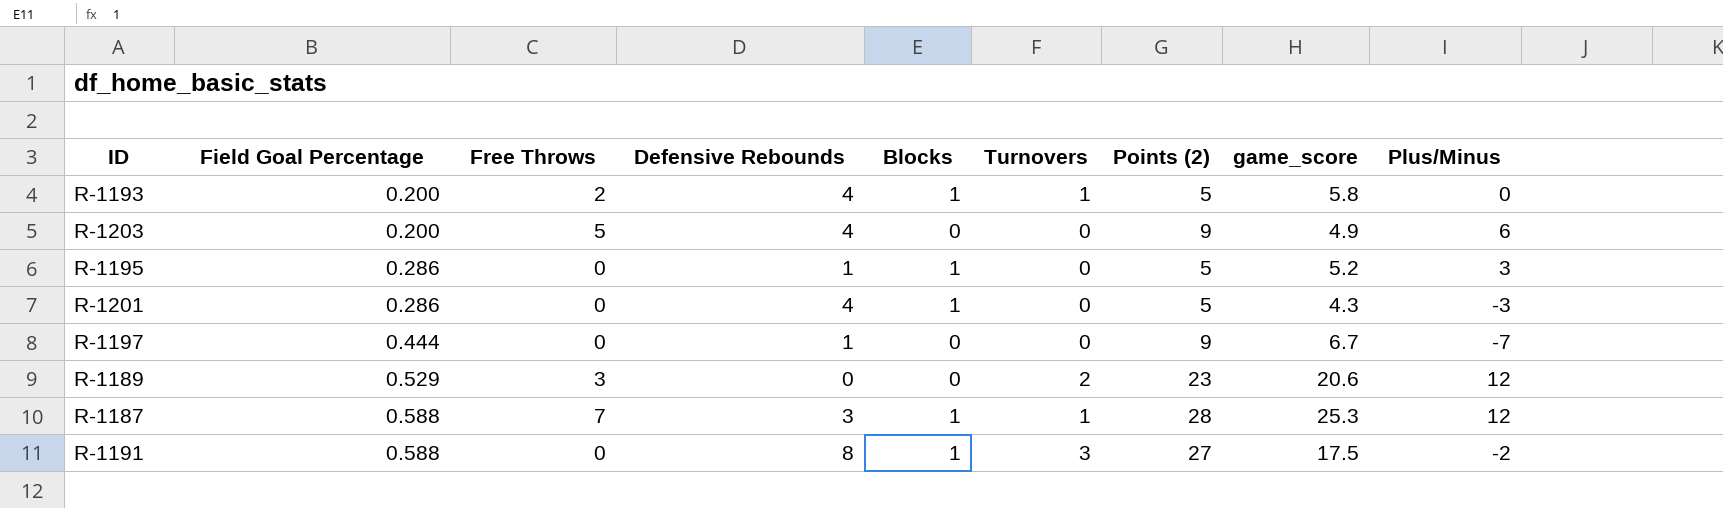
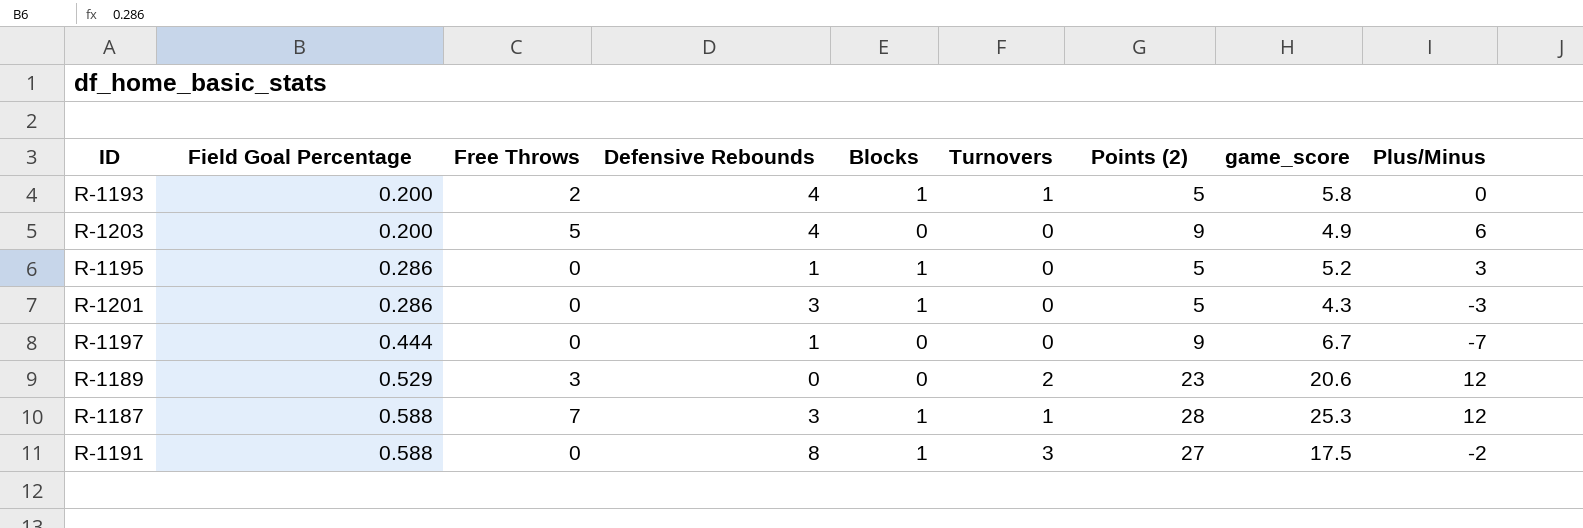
R-1201 | Defensive Rebounds: 4 -> 3

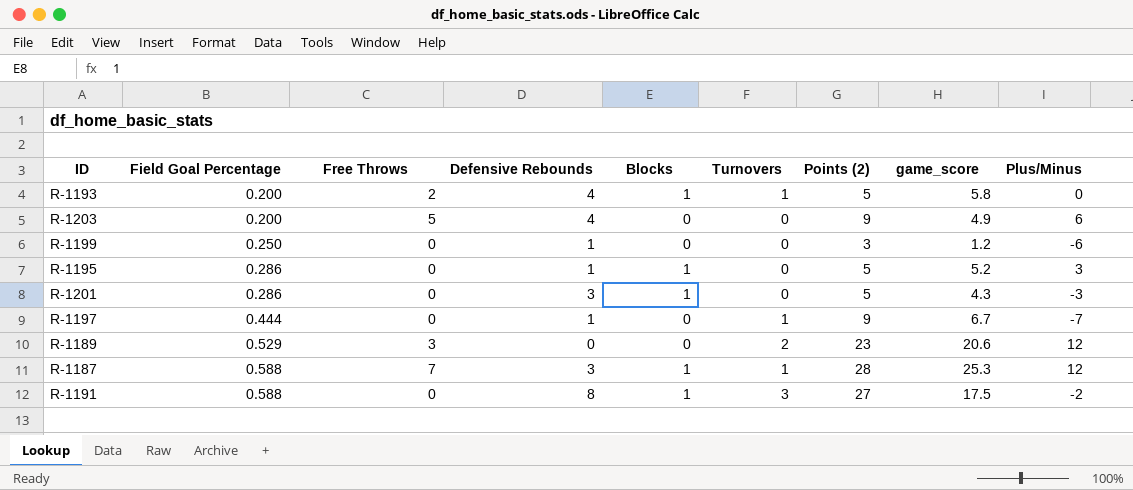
row R-1199: none -> 0.250 | 0 | 1 | 0 | 0 | 3 | 1.2 | -6
R-1197 | Turnovers: 0 -> 1

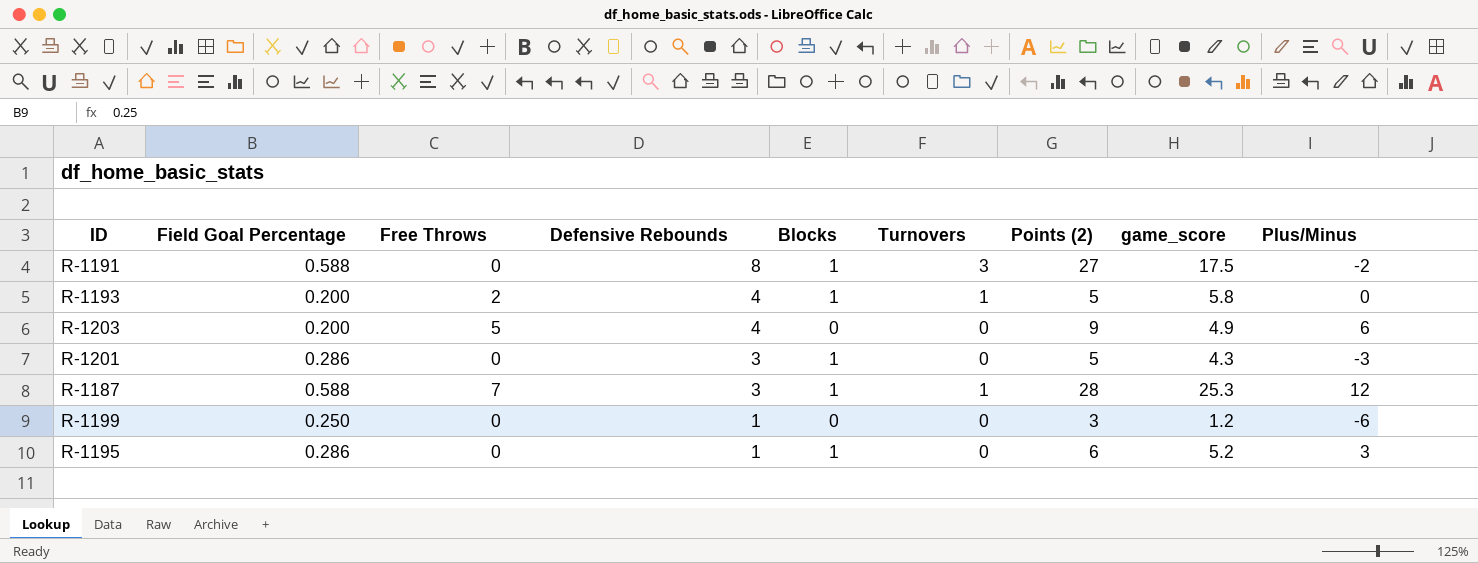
row order: Field Goal Percentage ascending -> Defensive Rebounds descending
row R-1197: 0.444 | 0 | 1 | 0 | 1 | 9 | 6.7 | -7 -> none
row R-1189: 0.529 | 3 | 0 | 0 | 2 | 23 | 20.6 | 12 -> none
R-1195 | Points (2): 5 -> 6

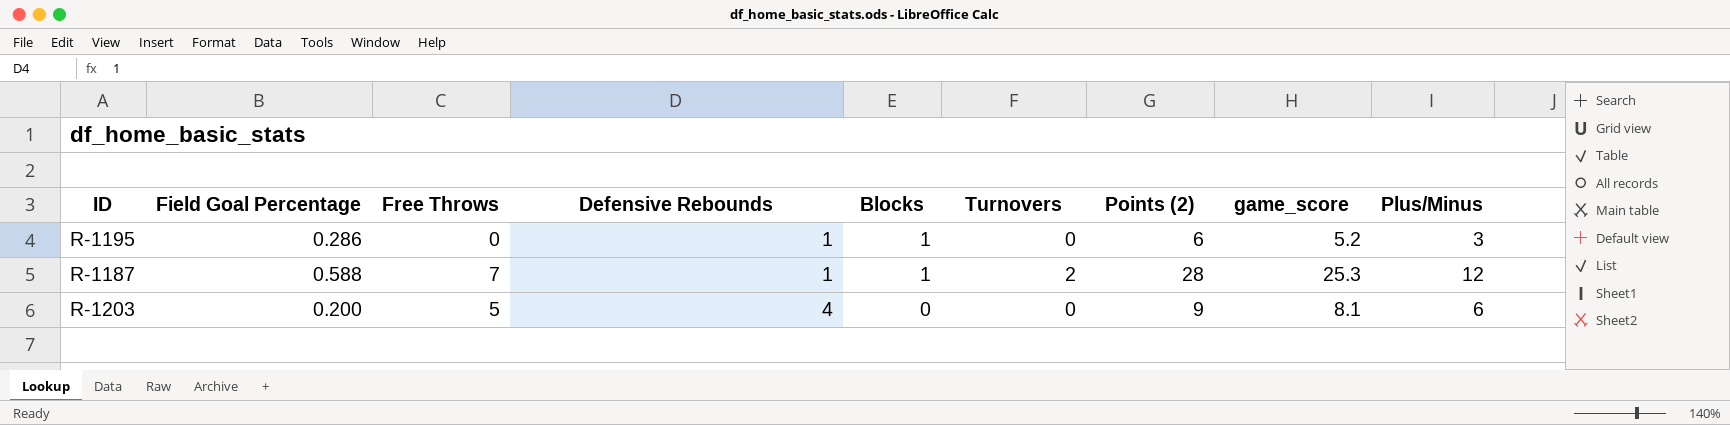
row order: Defensive Rebounds descending -> Defensive Rebounds ascending
row R-1191: 0.588 | 0 | 8 | 1 | 3 | 27 | 17.5 | -2 -> none
row R-1193: 0.200 | 2 | 4 | 1 | 1 | 5 | 5.8 | 0 -> none
row R-1201: 0.286 | 0 | 3 | 1 | 0 | 5 | 4.3 | -3 -> none
row R-1199: 0.250 | 0 | 1 | 0 | 0 | 3 | 1.2 | -6 -> none
R-1187 | Defensive Rebounds: 3 -> 1
R-1187 | Turnovers: 1 -> 2
R-1203 | game_score: 4.9 -> 8.1

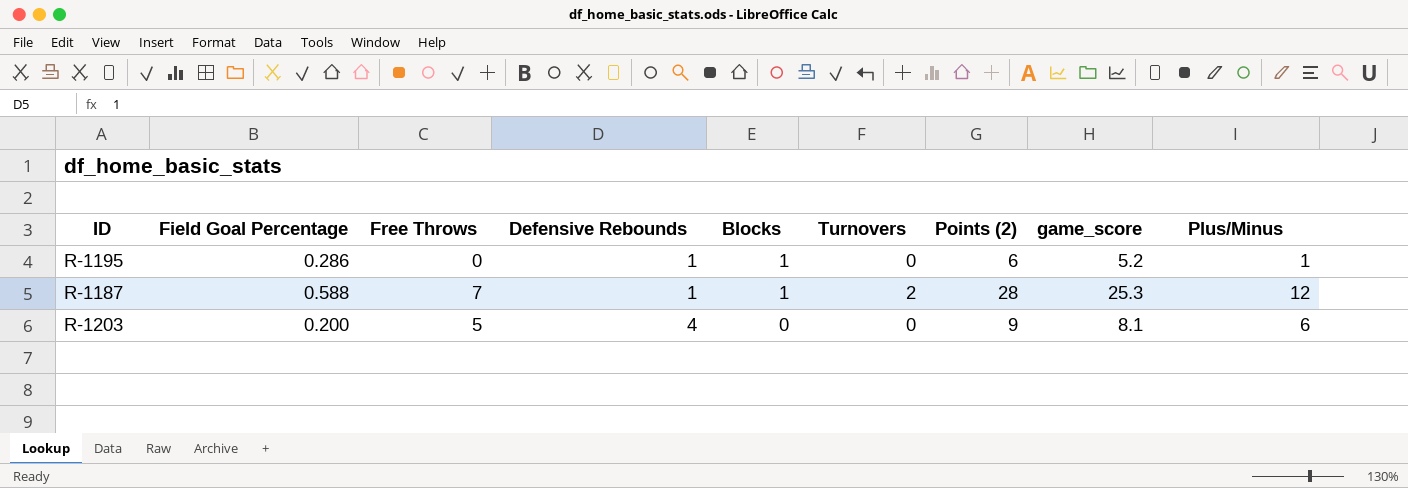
R-1195 | Plus/Minus: 3 -> 1

